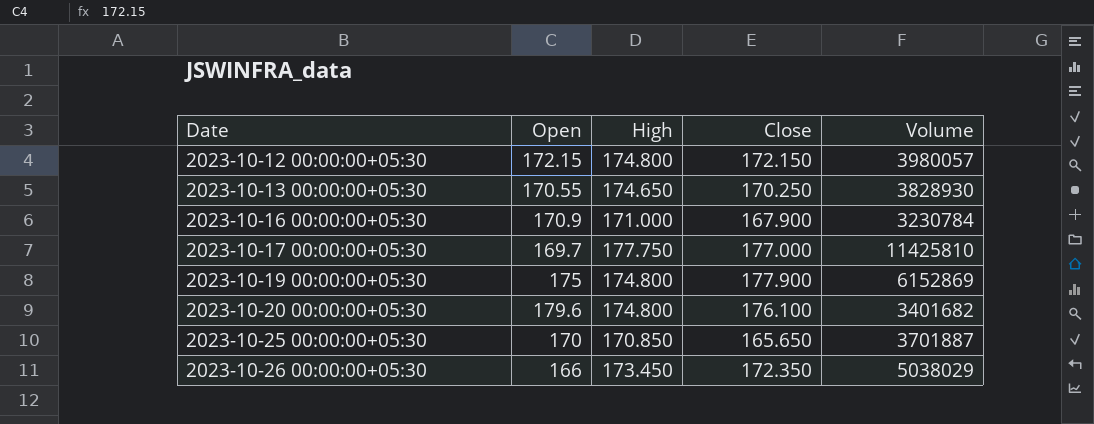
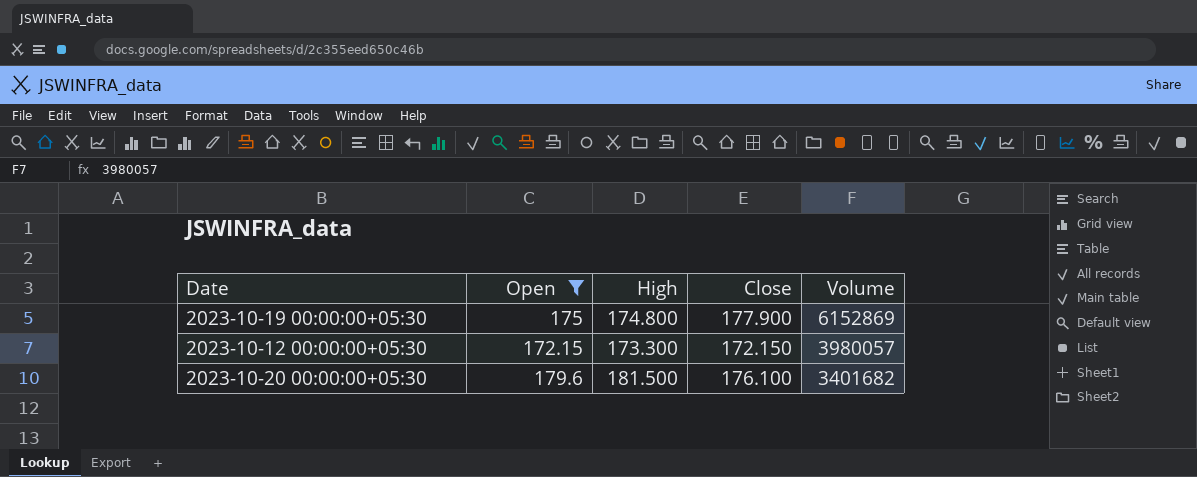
filter: none -> Open >= 172.15
row order: Date ascending -> Volume descending
2023-10-12 00:00:00+05:30 | High: 174.800 -> 173.300
2023-10-20 00:00:00+05:30 | High: 174.800 -> 181.500

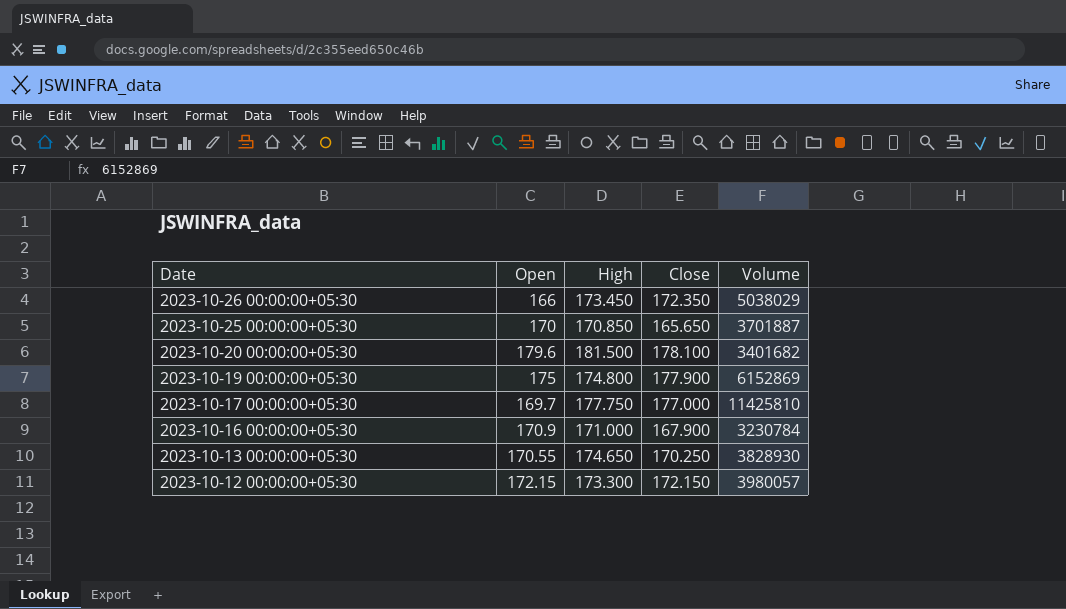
filter: Open >= 172.15 -> none
row order: Volume descending -> Date descending
2023-10-20 00:00:00+05:30 | Close: 176.100 -> 178.100

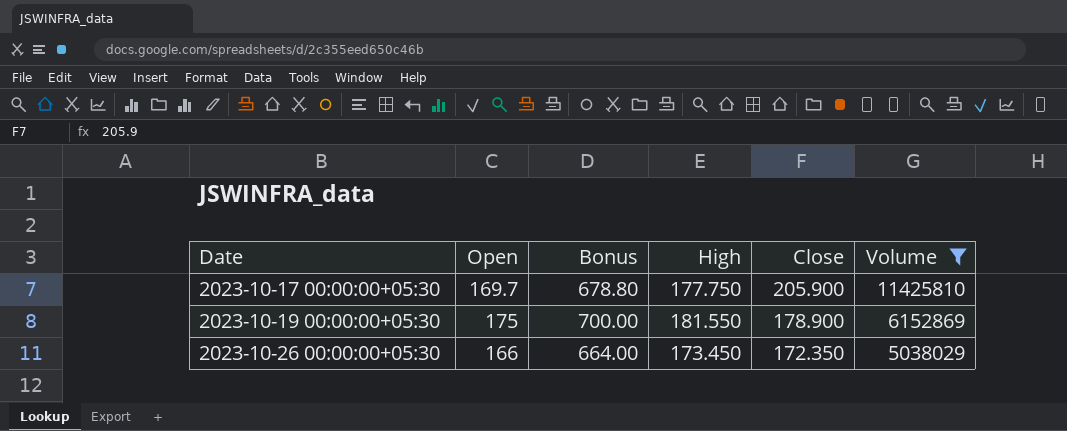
filter: none -> Volume >= 5038029
row order: Date descending -> Date ascending
column Bonus | formula: none -> [Open] * 4
2023-10-17 00:00:00+05:30 | Close: 177.000 -> 205.900
2023-10-19 00:00:00+05:30 | High: 174.800 -> 181.550
2023-10-19 00:00:00+05:30 | Close: 177.900 -> 178.900

